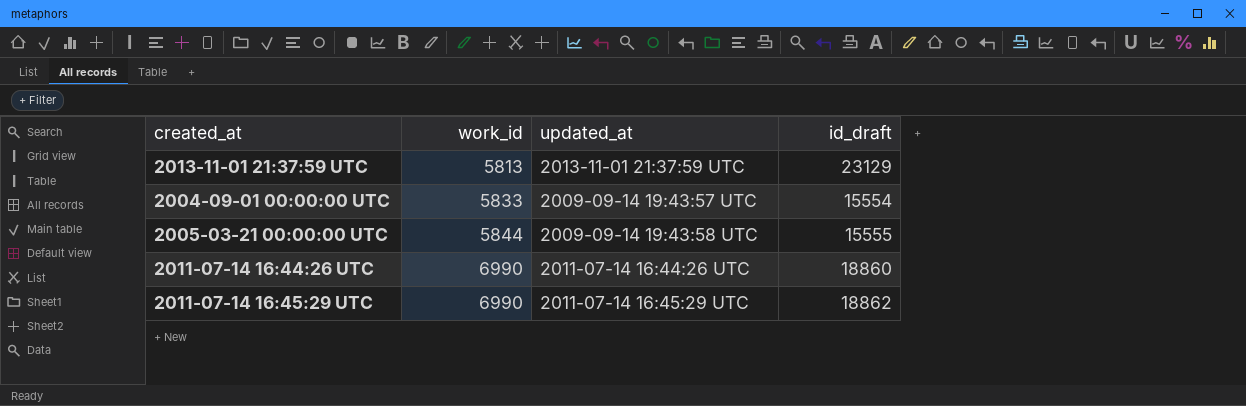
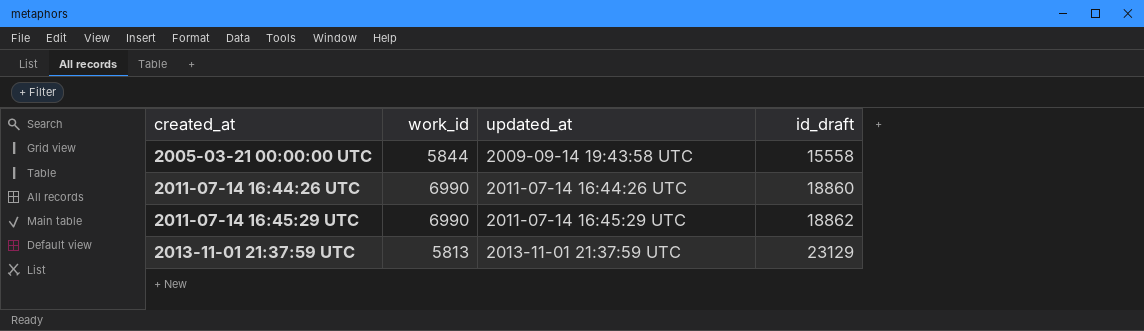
row order: work_id ascending -> created_at ascending
row 2004-09-01 00:00:00 UTC: 5833 | 2009-09-14 19:43:57 UTC | 15554 -> none
2005-03-21 00:00:00 UTC | id_draft: 15555 -> 15558

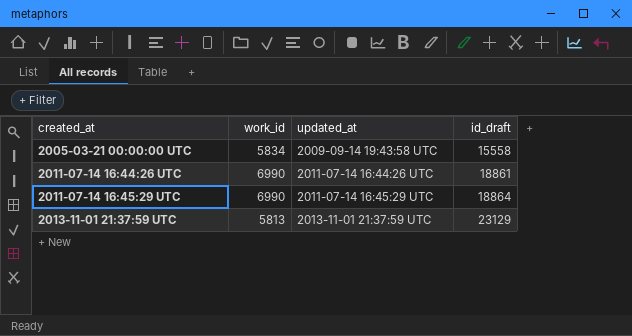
2005-03-21 00:00:00 UTC | work_id: 5844 -> 5834
2011-07-14 16:44:26 UTC | id_draft: 18860 -> 18861
2011-07-14 16:45:29 UTC | id_draft: 18862 -> 18864

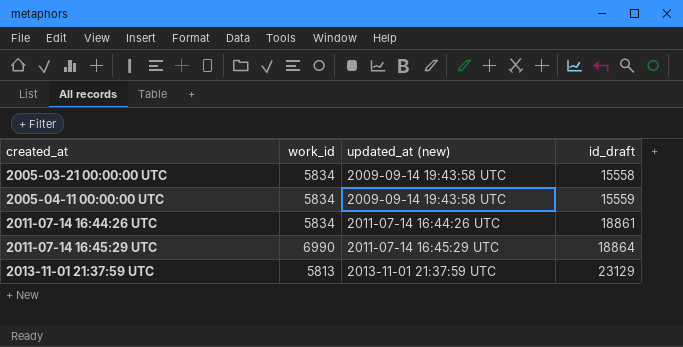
column name: updated_at -> updated_at (new)
row 2005-04-11 00:00:00 UTC: none -> 5834 | 2009-09-14 19:43:58 UTC | 15559
2011-07-14 16:44:26 UTC | work_id: 6990 -> 5834

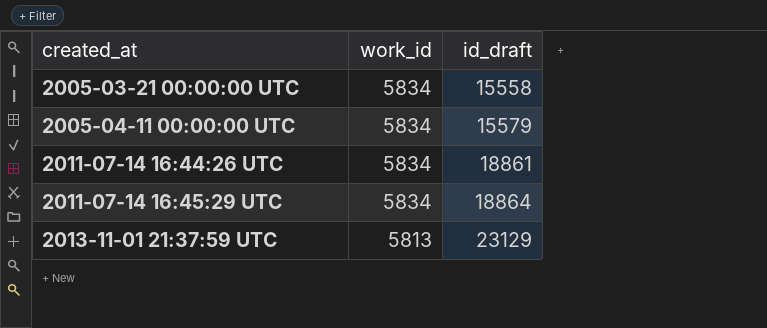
column updated_at (new) | position: 3 -> none
2005-04-11 00:00:00 UTC | id_draft: 15559 -> 15579
2011-07-14 16:45:29 UTC | work_id: 6990 -> 5834

